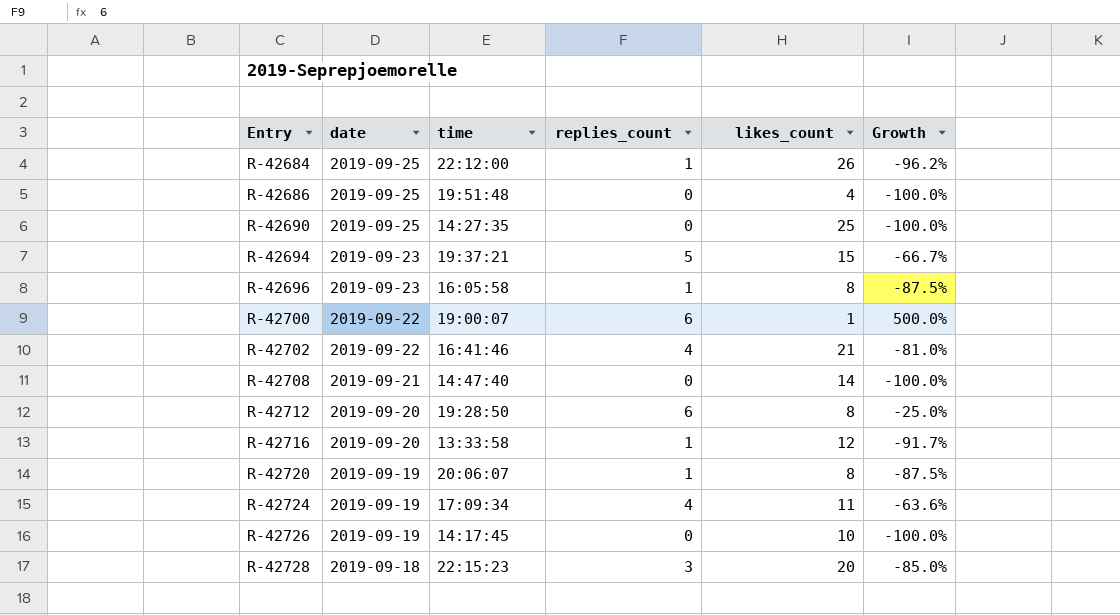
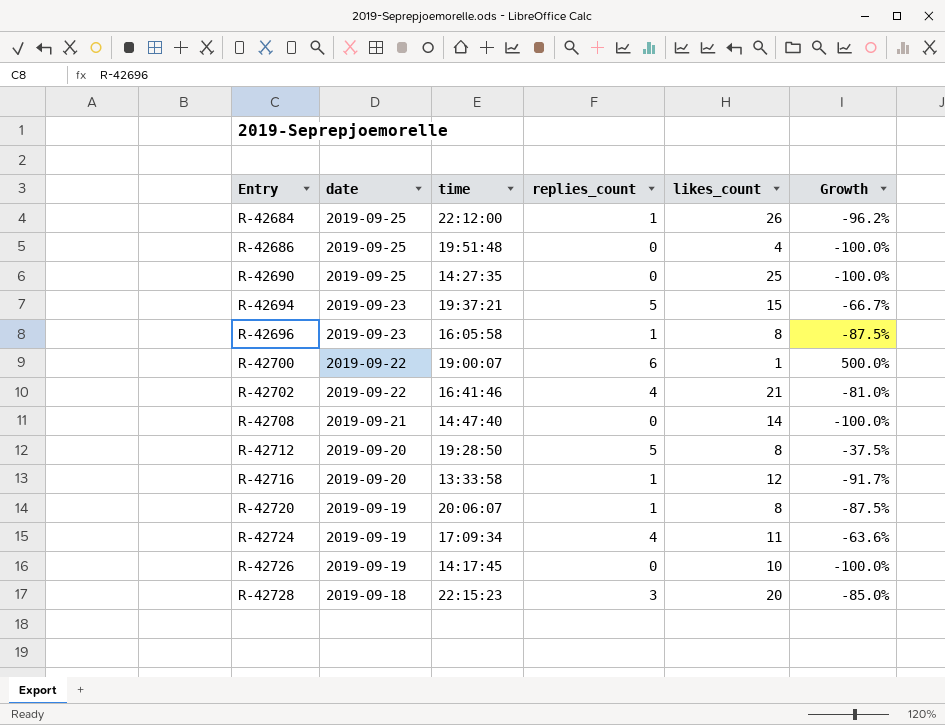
R-42712 | replies_count: 6 -> 5
R-42712 | Growth: -25.0% -> -37.5%

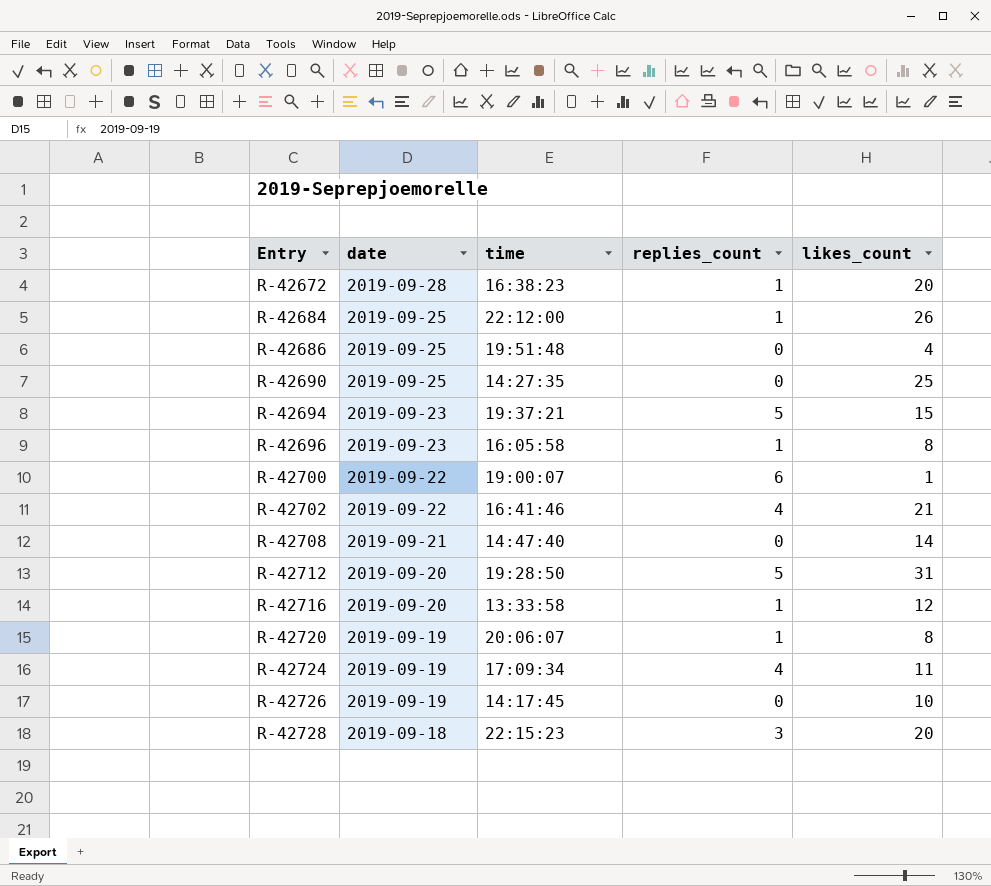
column Growth | formula: ([replies_count] - [likes_count]) / [likes_count] -> none
row R-42672: none -> 2019-09-28 | 16:38:23 | 1 | 20
R-42712 | likes_count: 8 -> 31

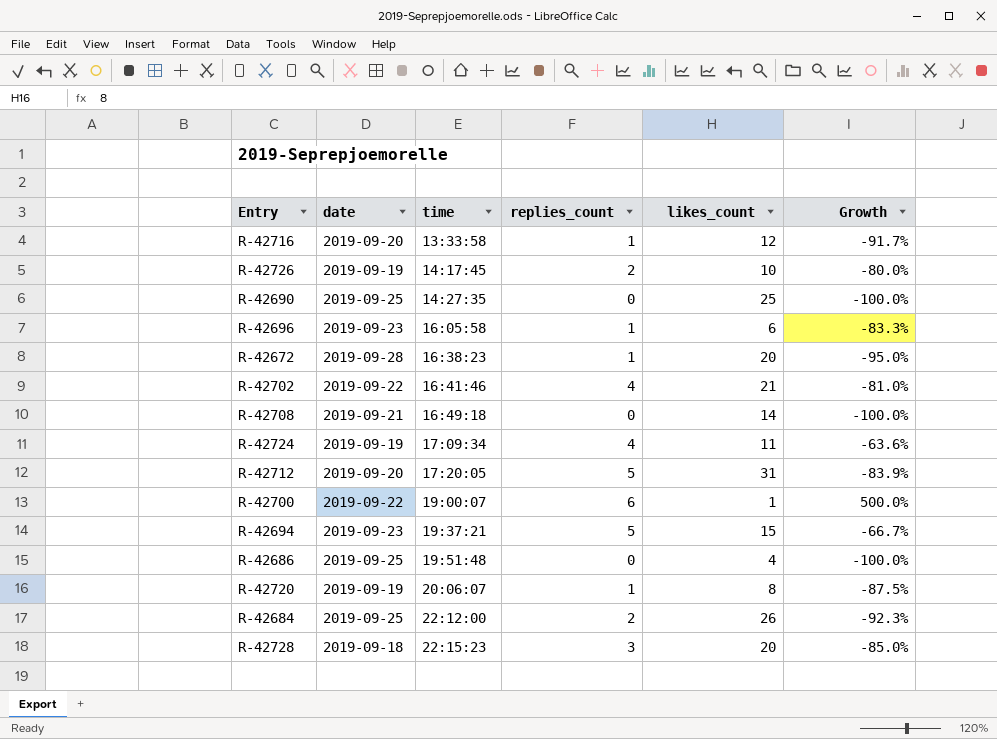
row order: Entry ascending -> time ascending
column Growth | formula: none -> ([replies_count] - [likes_count]) / [likes_count]
R-42726 | replies_count: 0 -> 2
R-42696 | likes_count: 8 -> 6
R-42708 | time: 14:47:40 -> 16:49:18
R-42712 | time: 19:28:50 -> 17:20:05
R-42684 | replies_count: 1 -> 2

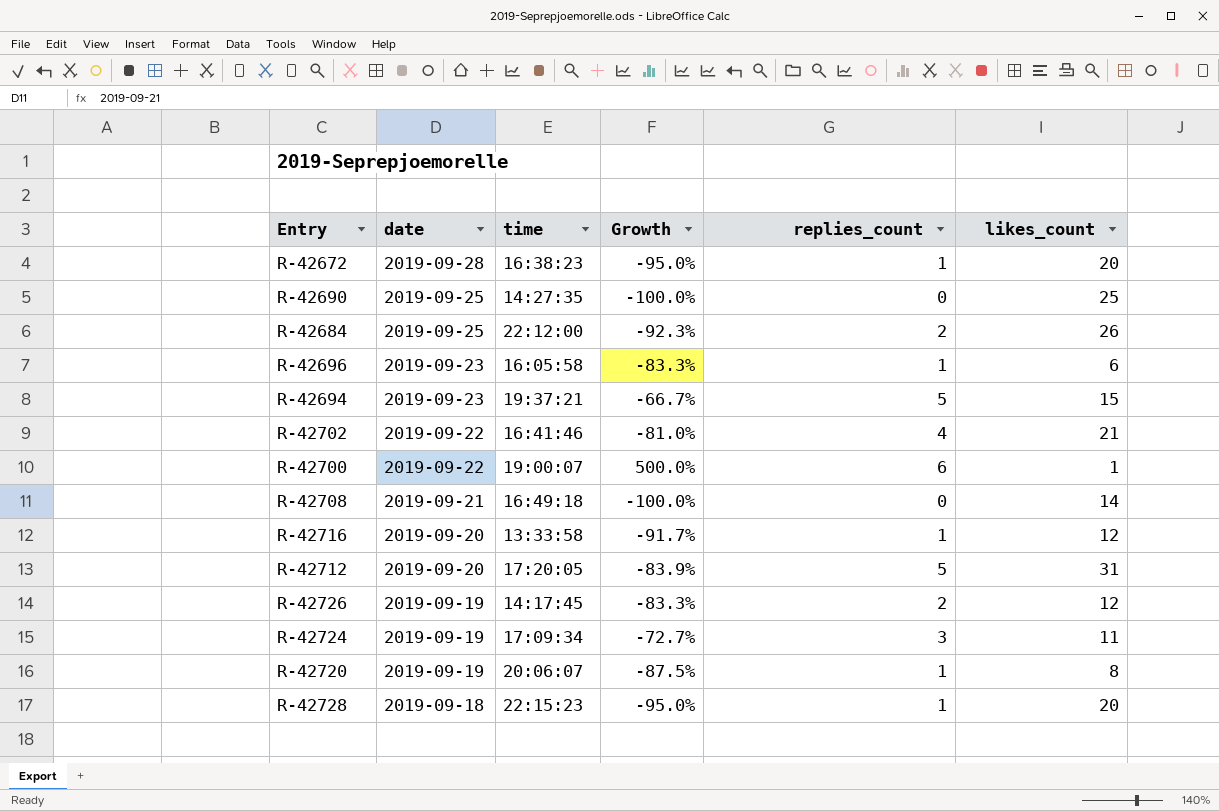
row order: time ascending -> date descending
column Growth | position: 6 -> 4
row R-42686: 2019-09-25 | 19:51:48 | 0 | 4 | -100.0% -> none
R-42726 | Growth: -80.0% -> -83.3%
R-42726 | likes_count: 10 -> 12
R-42724 | Growth: -63.6% -> -72.7%
R-42724 | replies_count: 4 -> 3
R-42728 | Growth: -85.0% -> -95.0%
R-42728 | replies_count: 3 -> 1

